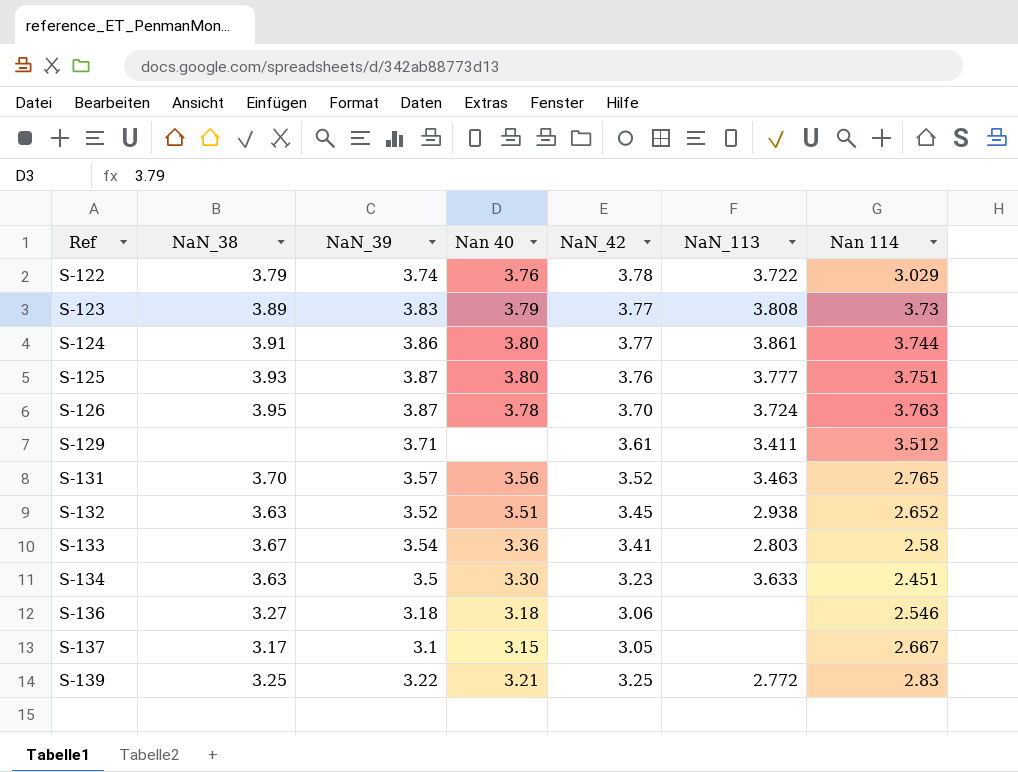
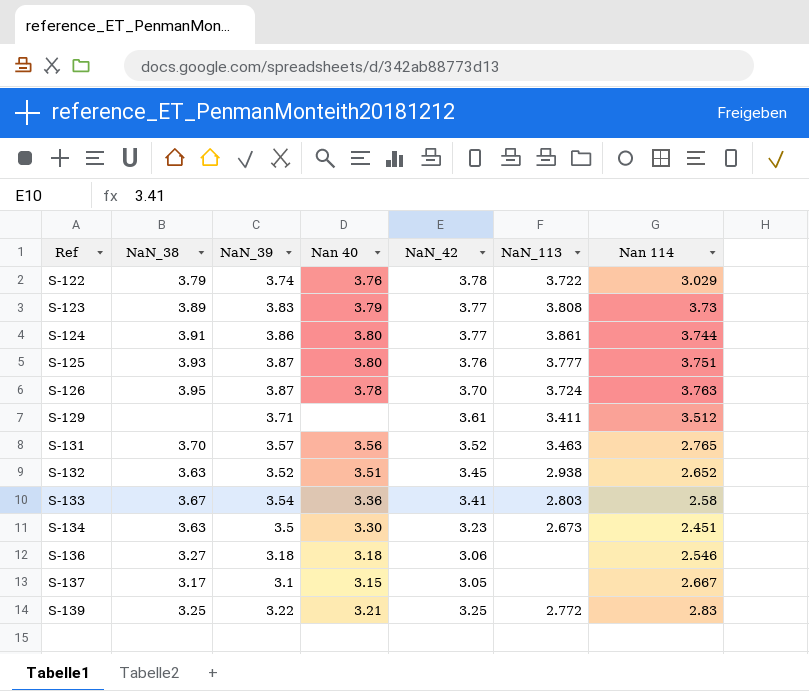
S-134 | NaN_113: 3.633 -> 2.673

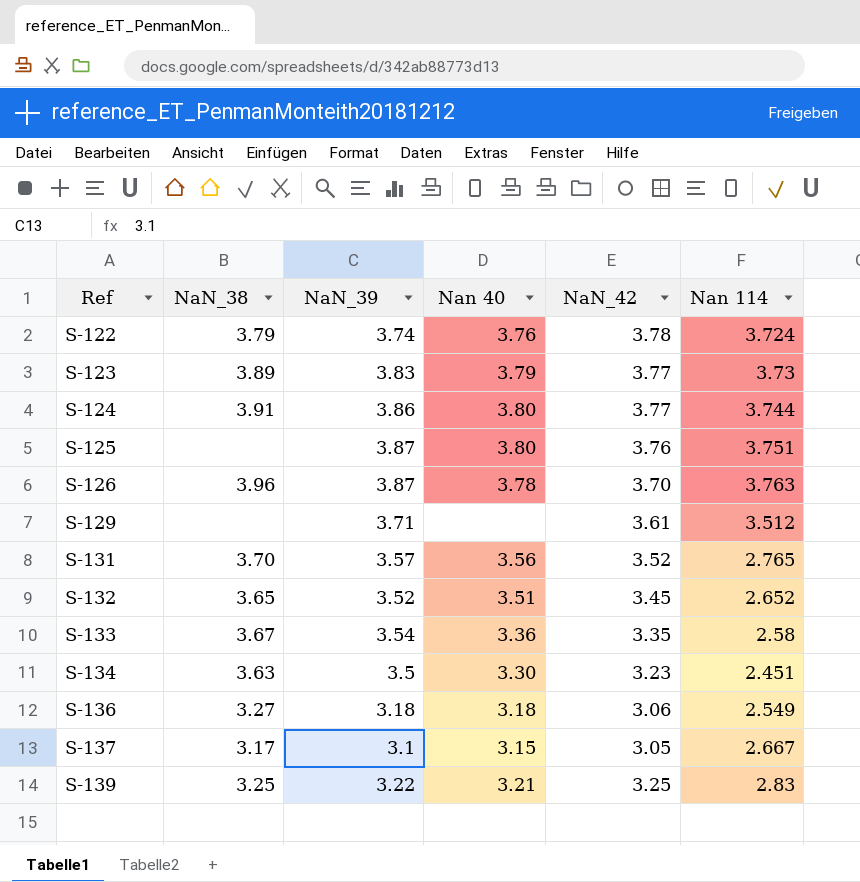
column NaN_113 | position: 6 -> none
S-122 | Nan 114: 3.029 -> 3.724
S-125 | NaN_38: 3.93 -> none
S-126 | NaN_38: 3.95 -> 3.96
S-132 | NaN_38: 3.63 -> 3.65
S-133 | NaN_42: 3.41 -> 3.35
S-136 | Nan 114: 2.546 -> 2.549

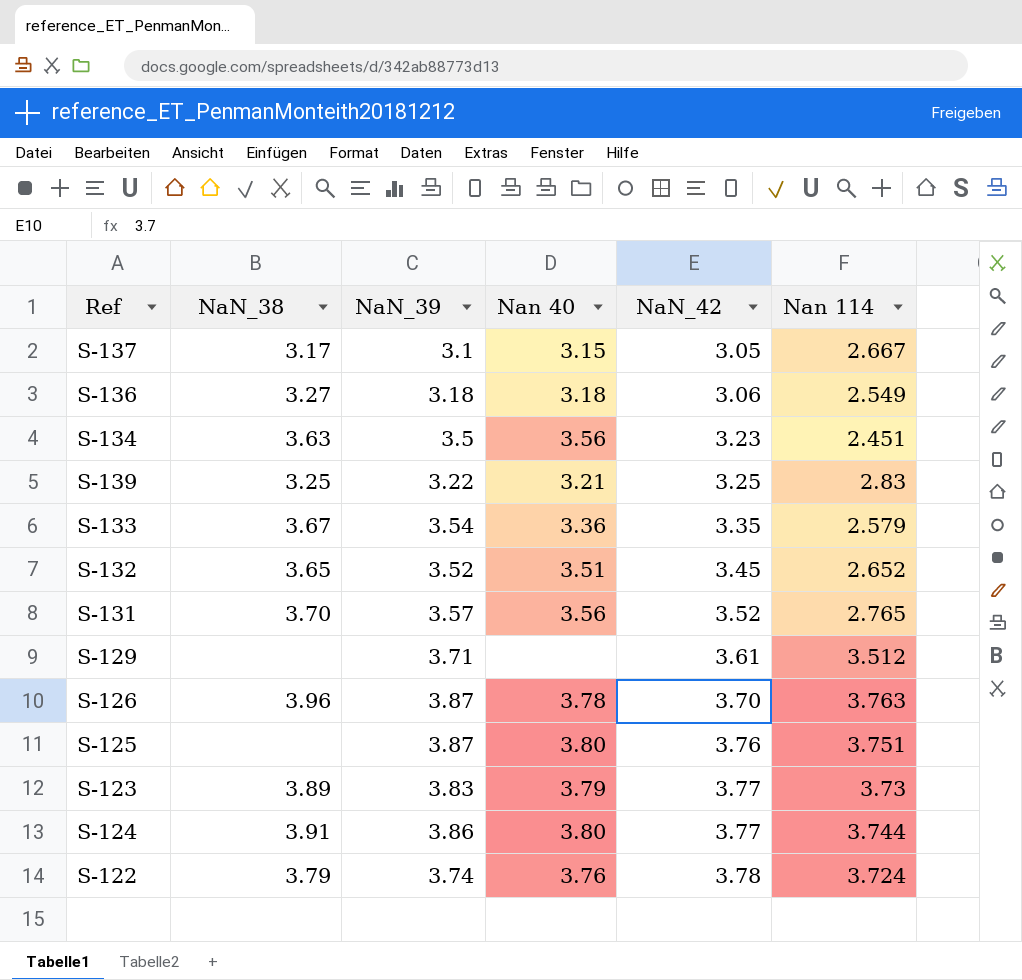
row order: Ref ascending -> NaN_42 ascending
S-134 | Nan 40: 3.30 -> 3.56
S-133 | Nan 114: 2.58 -> 2.579

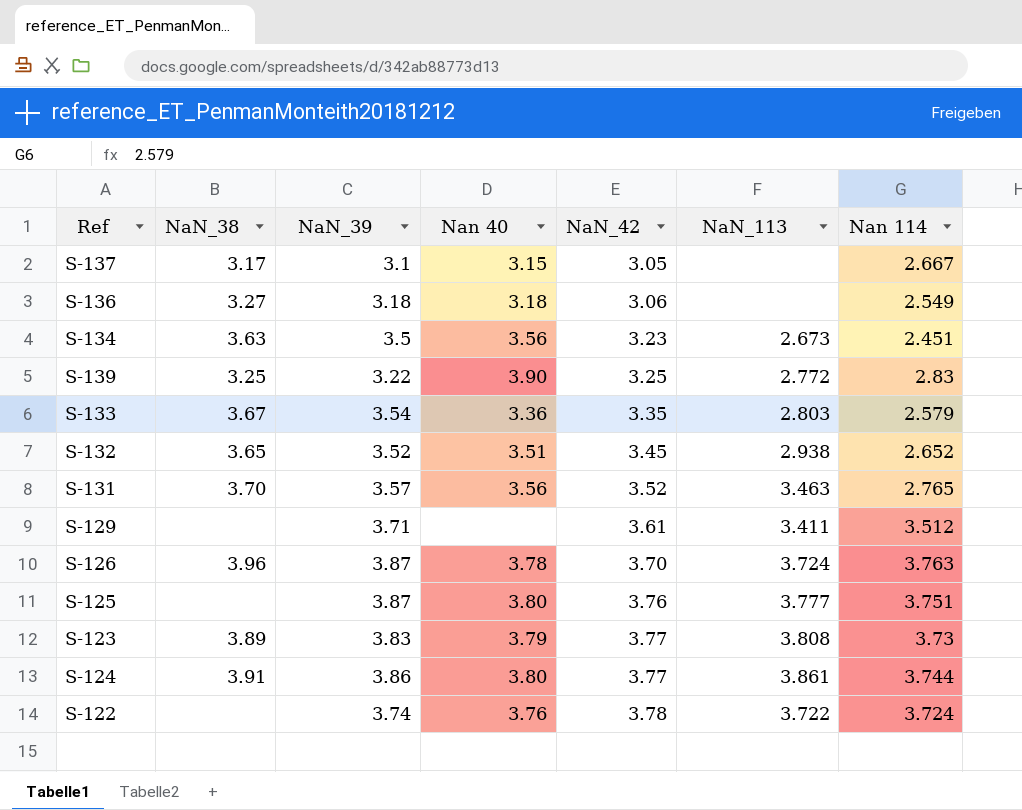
column NaN_113 | position: none -> 6
S-139 | Nan 40: 3.21 -> 3.90
S-122 | NaN_38: 3.79 -> none

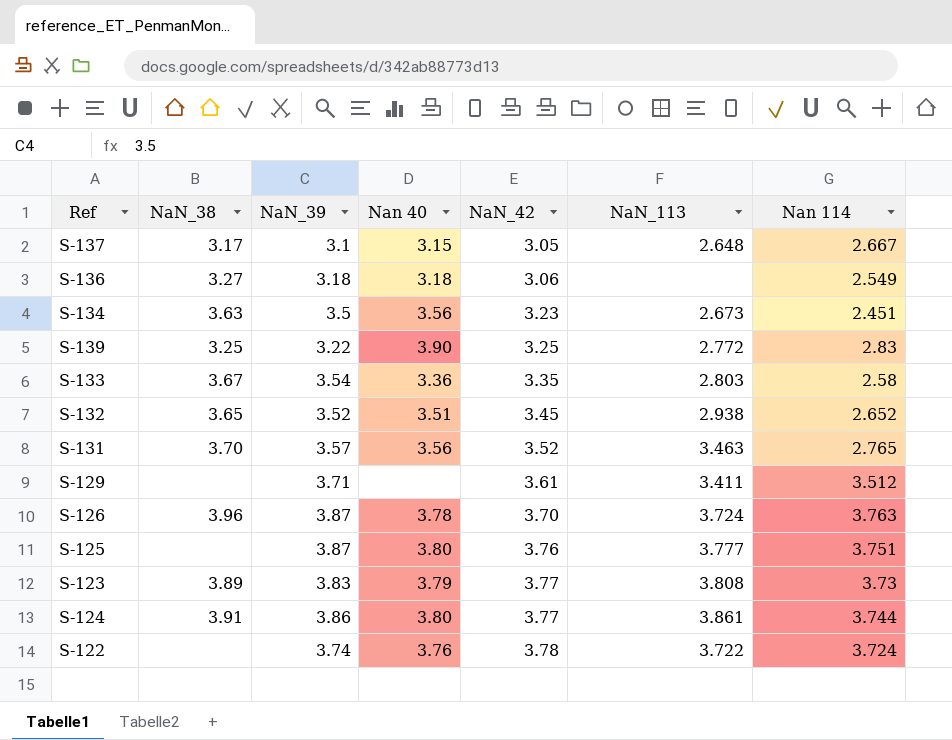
S-137 | NaN_113: none -> 2.648
S-133 | Nan 114: 2.579 -> 2.58

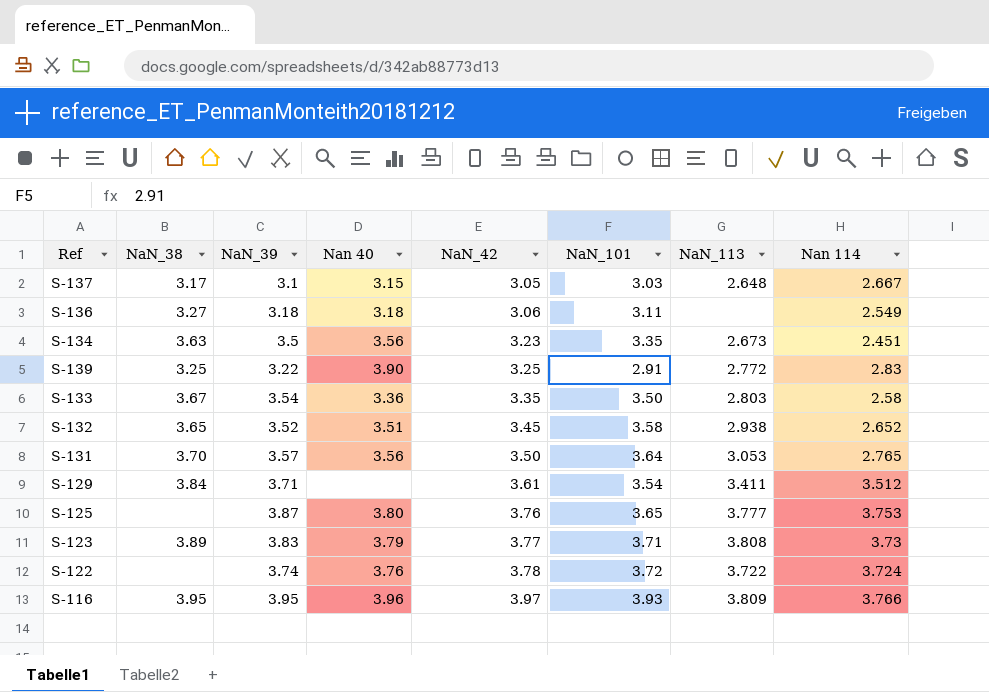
column NaN_101 | position: none -> 6
row S-126: 3.96 | 3.87 | 3.78 | 3.70 | 3.724 | 3.763 -> none
row S-124: 3.91 | 3.86 | 3.80 | 3.77 | 3.861 | 3.744 -> none
S-131 | NaN_42: 3.52 -> 3.50
S-131 | NaN_113: 3.463 -> 3.053
S-129 | NaN_38: none -> 3.84
S-125 | Nan 114: 3.751 -> 3.753
row S-116: none -> 3.95 | 3.95 | 3.96 | 3.97 | 3.93 | 3.809 | 3.766

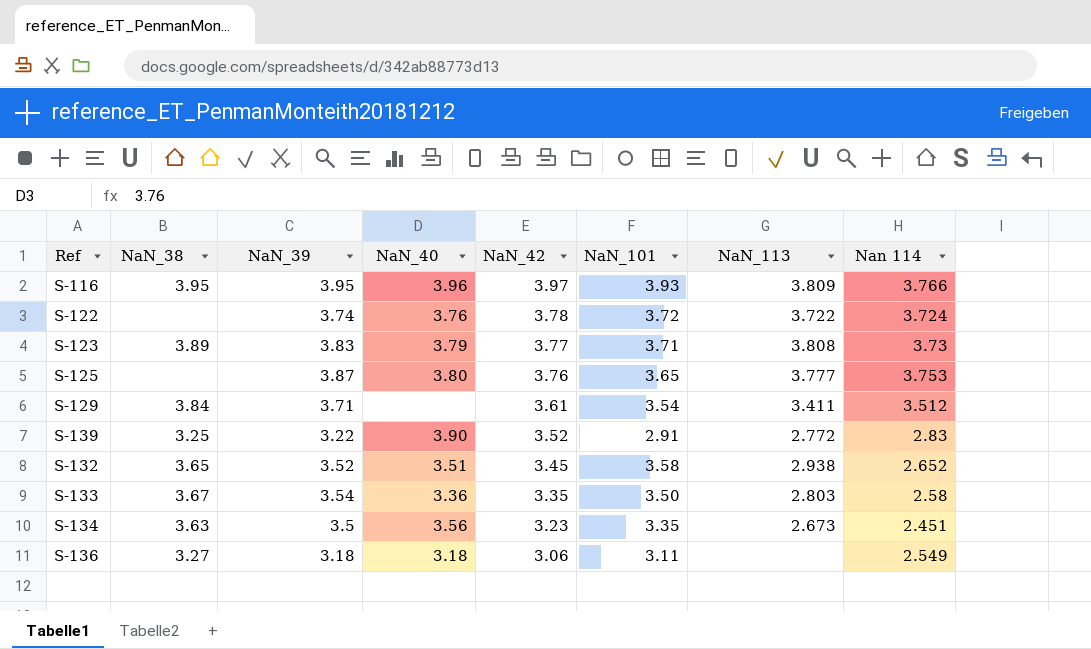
row order: NaN_42 ascending -> NaN_42 descending
column name: Nan 40 -> NaN_40
row S-137: 3.17 | 3.1 | 3.15 | 3.05 | 3.03 | 2.648 | 2.667 -> none
row S-131: 3.70 | 3.57 | 3.56 | 3.50 | 3.64 | 3.053 | 2.765 -> none
S-139 | NaN_42: 3.25 -> 3.52

